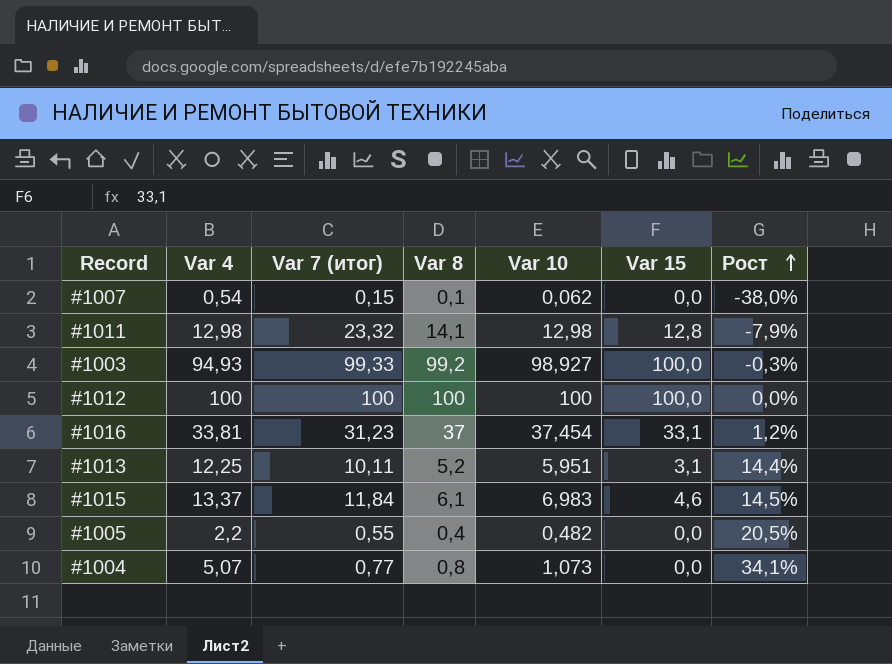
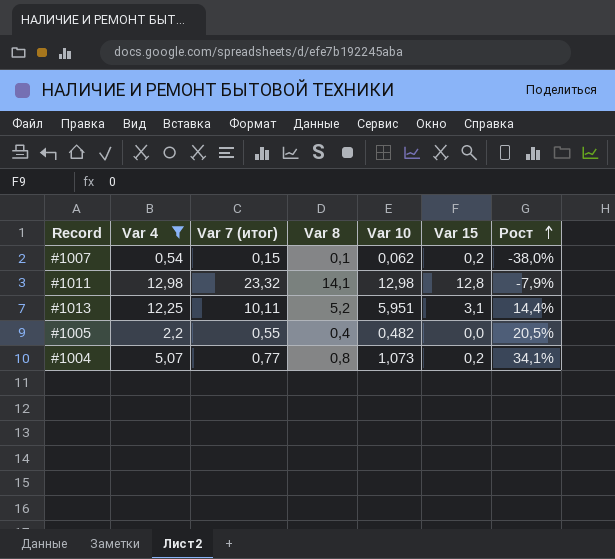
filter: none -> Var 4 <= 12,98
#1007 | Var 15: 0,0 -> 0,2
#1004 | Var 15: 0,0 -> 0,2

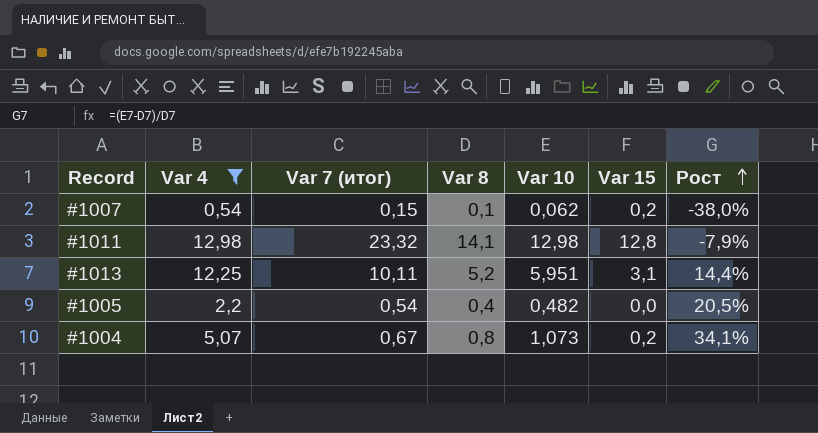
#1005 | Var 7 (итог): 0,55 -> 0,54
#1004 | Var 7 (итог): 0,77 -> 0,67

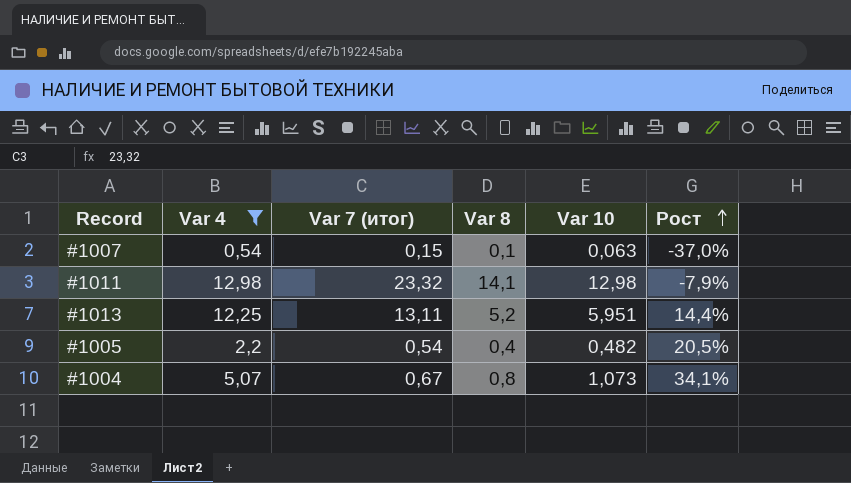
column Var 15 | position: 6 -> none
#1007 | Var 10: 0,062 -> 0,063
#1007 | Рост: -38,0% -> -37,0%
#1013 | Var 7 (итог): 10,11 -> 13,11

